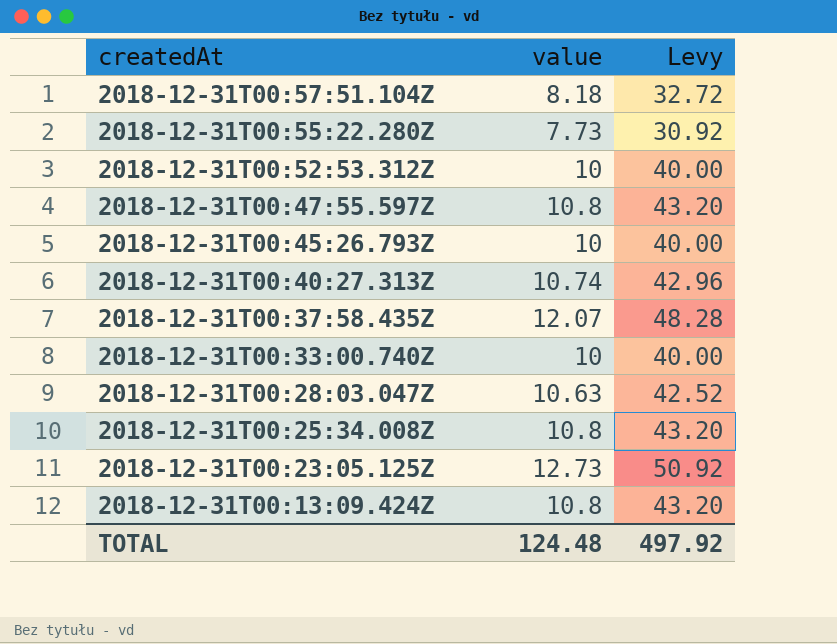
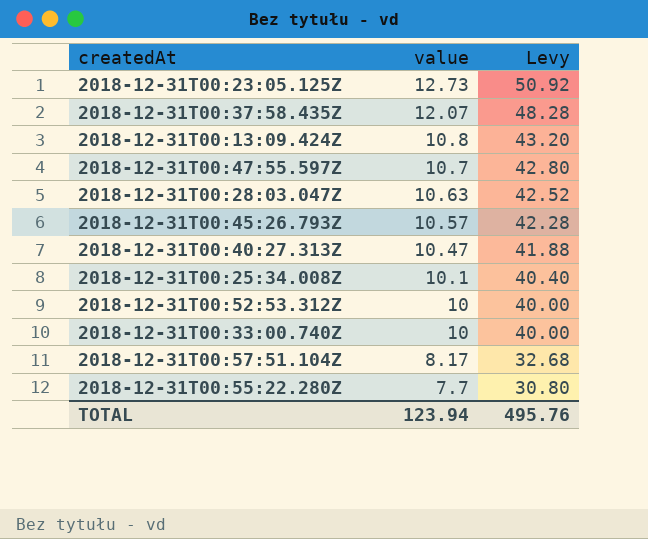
row order: createdAt descending -> value descending
2018-12-31T00:47:55.597Z | value: 10.8 -> 10.7
2018-12-31T00:47:55.597Z | Levy: 43.20 -> 42.80
2018-12-31T00:45:26.793Z | value: 10 -> 10.57
2018-12-31T00:45:26.793Z | Levy: 40.00 -> 42.28
2018-12-31T00:40:27.313Z | value: 10.74 -> 10.47
2018-12-31T00:40:27.313Z | Levy: 42.96 -> 41.88
2018-12-31T00:25:34.008Z | value: 10.8 -> 10.1
2018-12-31T00:25:34.008Z | Levy: 43.20 -> 40.40
2018-12-31T00:57:51.104Z | value: 8.18 -> 8.17
2018-12-31T00:57:51.104Z | Levy: 32.72 -> 32.68
2018-12-31T00:55:22.280Z | value: 7.73 -> 7.7
2018-12-31T00:55:22.280Z | Levy: 30.92 -> 30.80
TOTAL | value: 124.48 -> 123.94
TOTAL | Levy: 497.92 -> 495.76

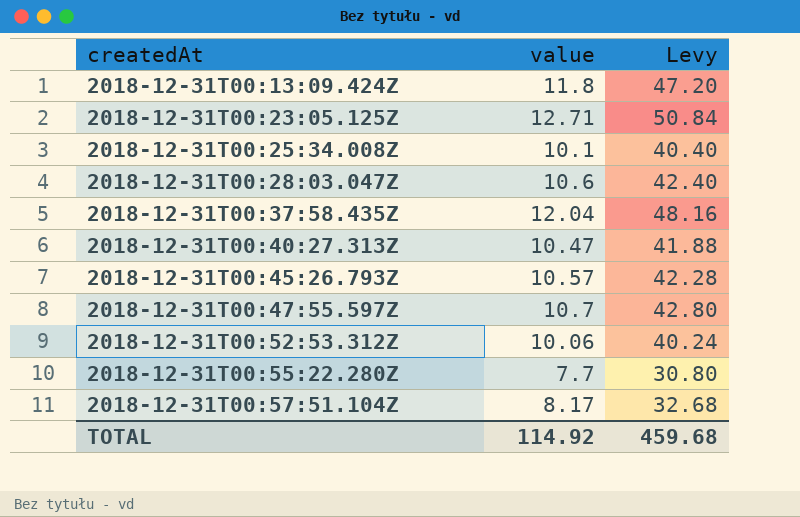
row order: value descending -> createdAt ascending
row 2018-12-31T00:33:00.740Z: 10 | 40.00 -> none
2018-12-31T00:13:09.424Z | value: 10.8 -> 11.8
2018-12-31T00:13:09.424Z | Levy: 43.20 -> 47.20
2018-12-31T00:23:05.125Z | value: 12.73 -> 12.71
2018-12-31T00:23:05.125Z | Levy: 50.92 -> 50.84
2018-12-31T00:28:03.047Z | value: 10.63 -> 10.6
2018-12-31T00:28:03.047Z | Levy: 42.52 -> 42.40
2018-12-31T00:37:58.435Z | value: 12.07 -> 12.04
2018-12-31T00:37:58.435Z | Levy: 48.28 -> 48.16
2018-12-31T00:52:53.312Z | value: 10 -> 10.06
2018-12-31T00:52:53.312Z | Levy: 40.00 -> 40.24
TOTAL | value: 123.94 -> 114.92
TOTAL | Levy: 495.76 -> 459.68

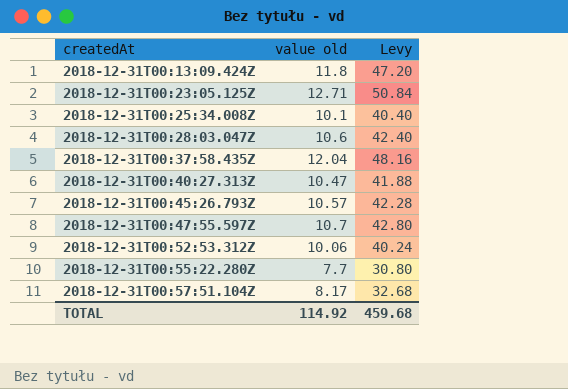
column name: value -> value old

